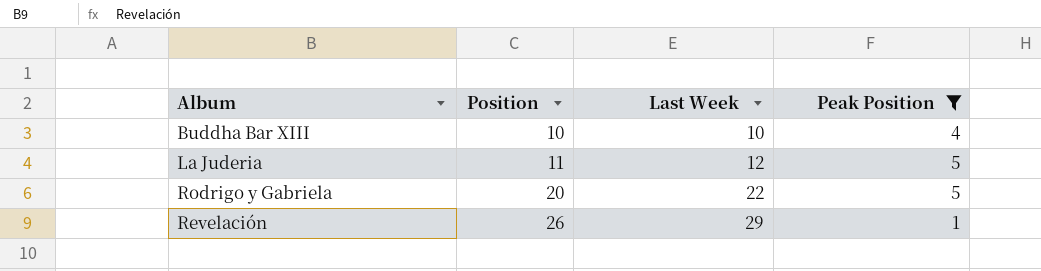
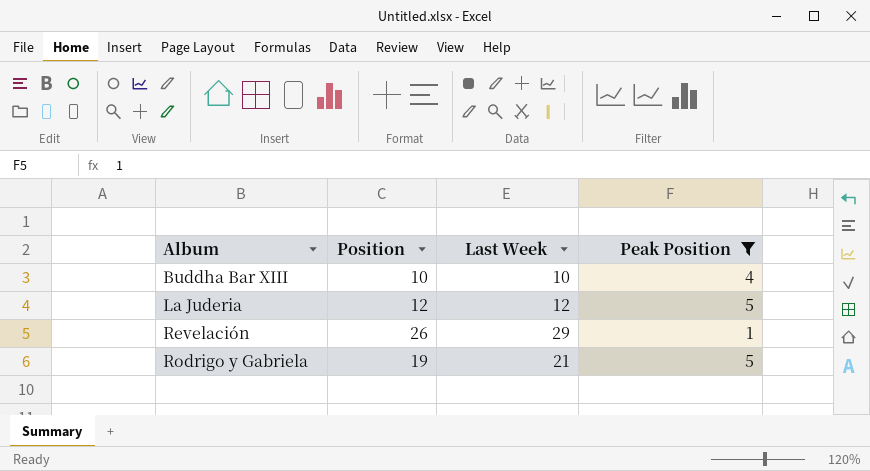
row order: Position ascending -> Album ascending
La Juderia | Position: 11 -> 12
Rodrigo y Gabriela | Position: 20 -> 19
Rodrigo y Gabriela | Last Week: 22 -> 21

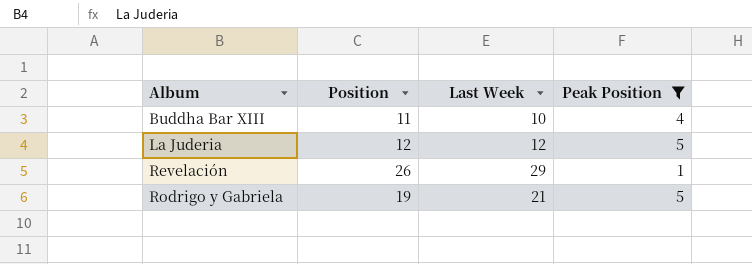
Buddha Bar XIII | Position: 10 -> 11

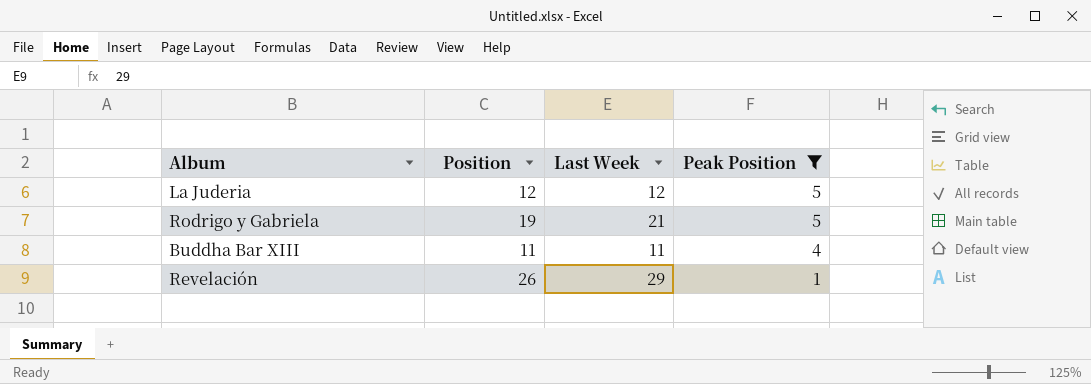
row order: Album ascending -> Peak Position descending
Buddha Bar XIII | Last Week: 10 -> 11

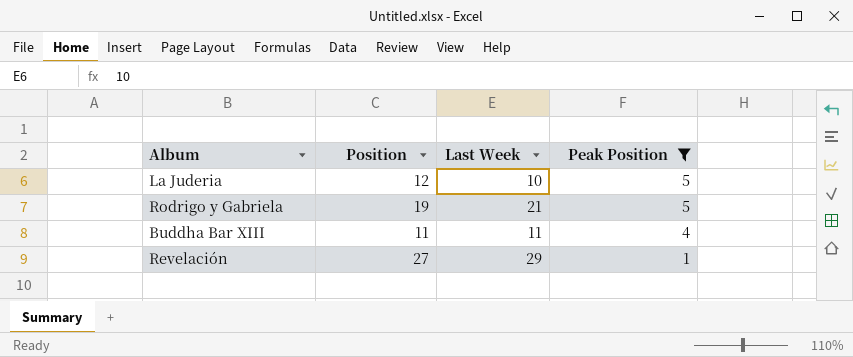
La Juderia | Last Week: 12 -> 10
Revelación | Position: 26 -> 27

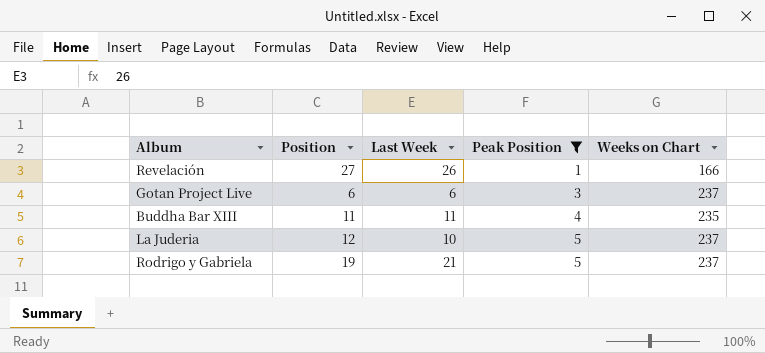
row order: Peak Position descending -> Peak Position ascending
column Weeks on Chart | position: none -> 5
Revelación | Last Week: 29 -> 26
row Gotan Project Live: none -> 6 | 6 | 3 | 237

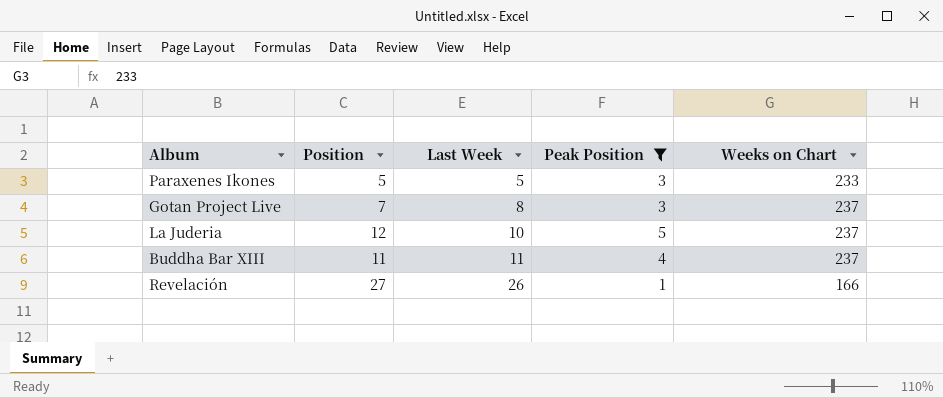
row order: Peak Position ascending -> Last Week ascending
row Rodrigo y Gabriela: 19 | 21 | 5 | 237 -> none
row Paraxenes Ikones: none -> 5 | 5 | 3 | 233
Gotan Project Live | Position: 6 -> 7
Gotan Project Live | Last Week: 6 -> 8
Buddha Bar XIII | Weeks on Chart: 235 -> 237

